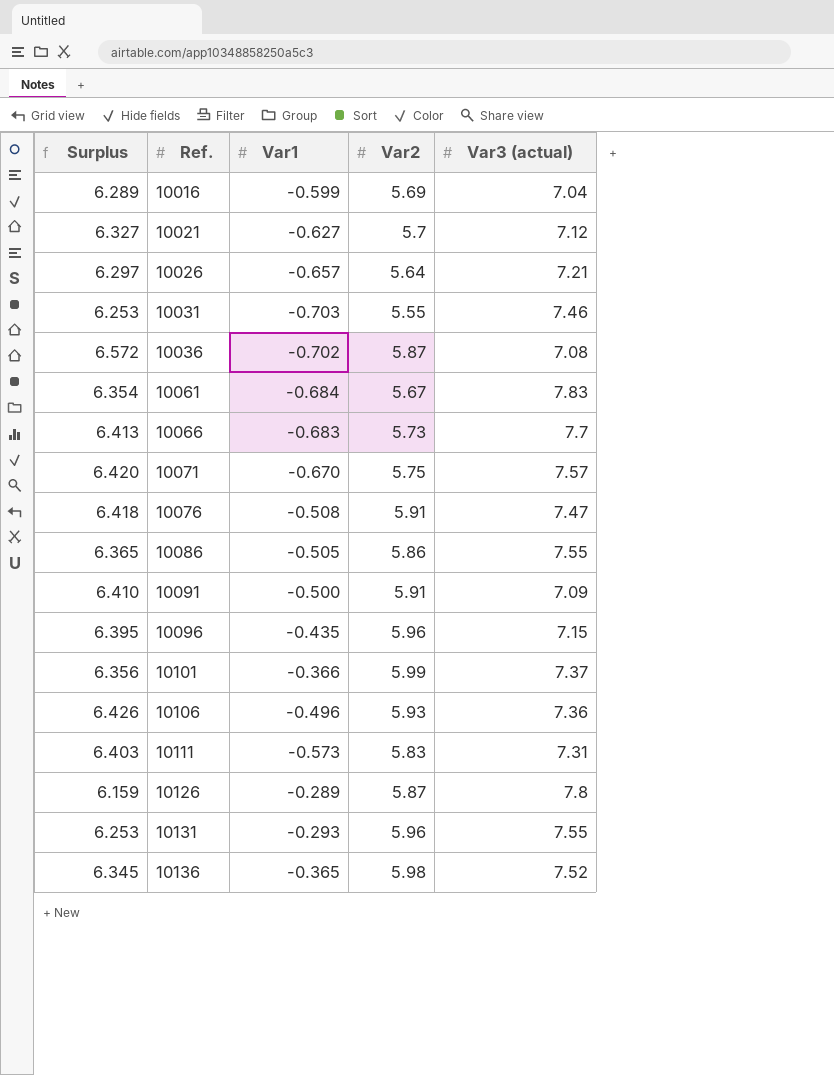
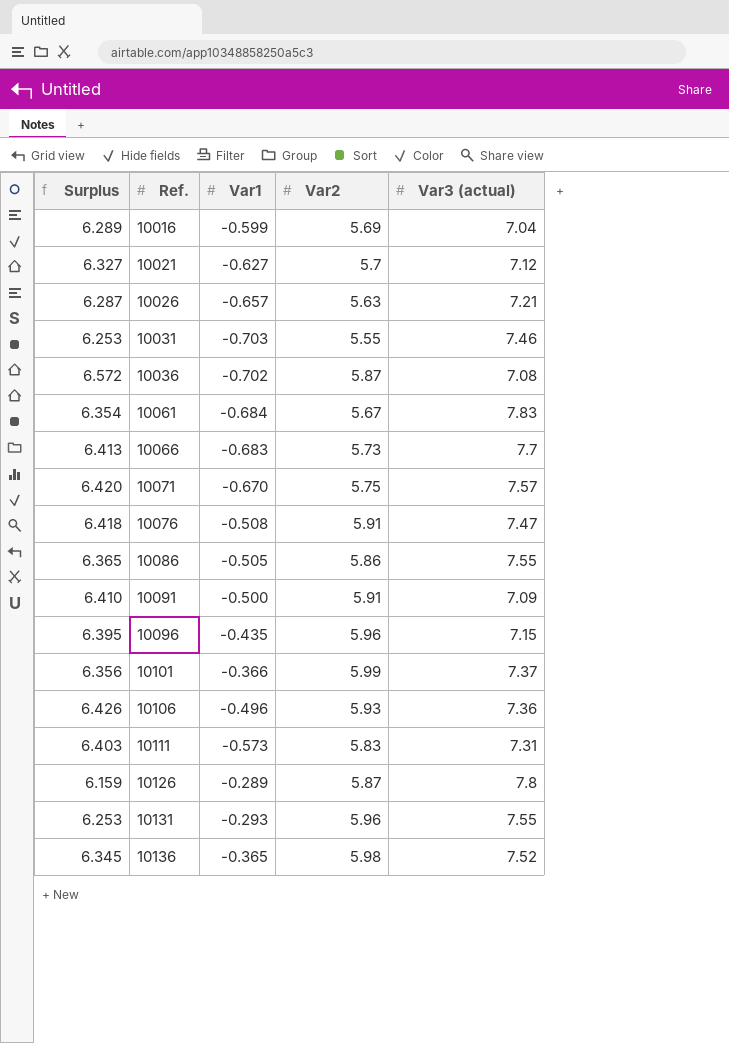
10026 | Surplus: 6.297 -> 6.287
10026 | Var2: 5.64 -> 5.63

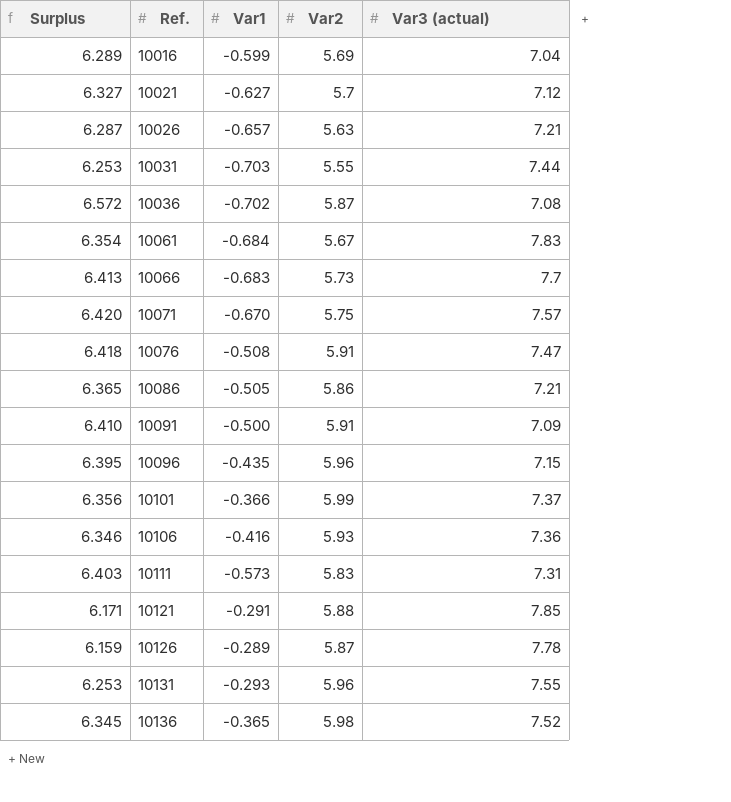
10031 | Var3 (actual): 7.46 -> 7.44
10086 | Var3 (actual): 7.55 -> 7.21
10106 | Surplus: 6.426 -> 6.346
10106 | Var1: -0.496 -> -0.416
row 10121: none -> 6.171 | -0.291 | 5.88 | 7.85
10126 | Var3 (actual): 7.8 -> 7.78

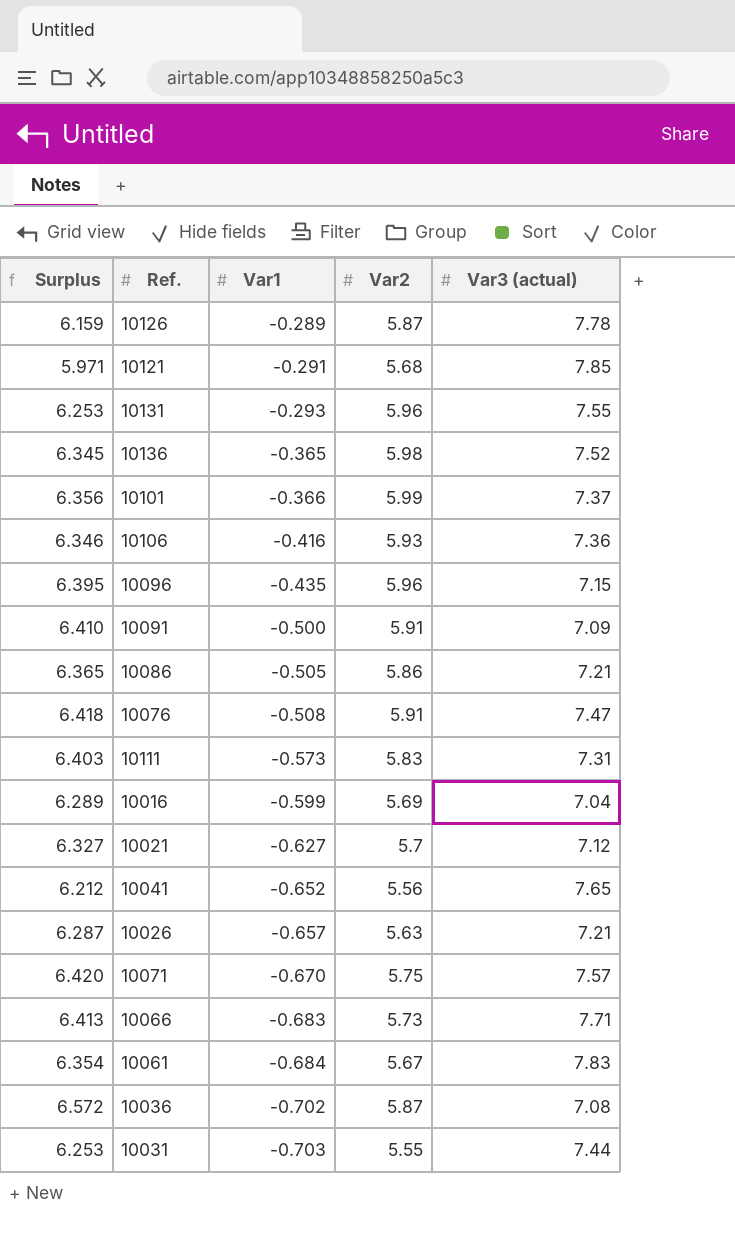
row order: Ref. ascending -> Var1 descending
10121 | Surplus: 6.171 -> 5.971
10121 | Var2: 5.88 -> 5.68
row 10041: none -> 6.212 | -0.652 | 5.56 | 7.65
10066 | Var3 (actual): 7.7 -> 7.71

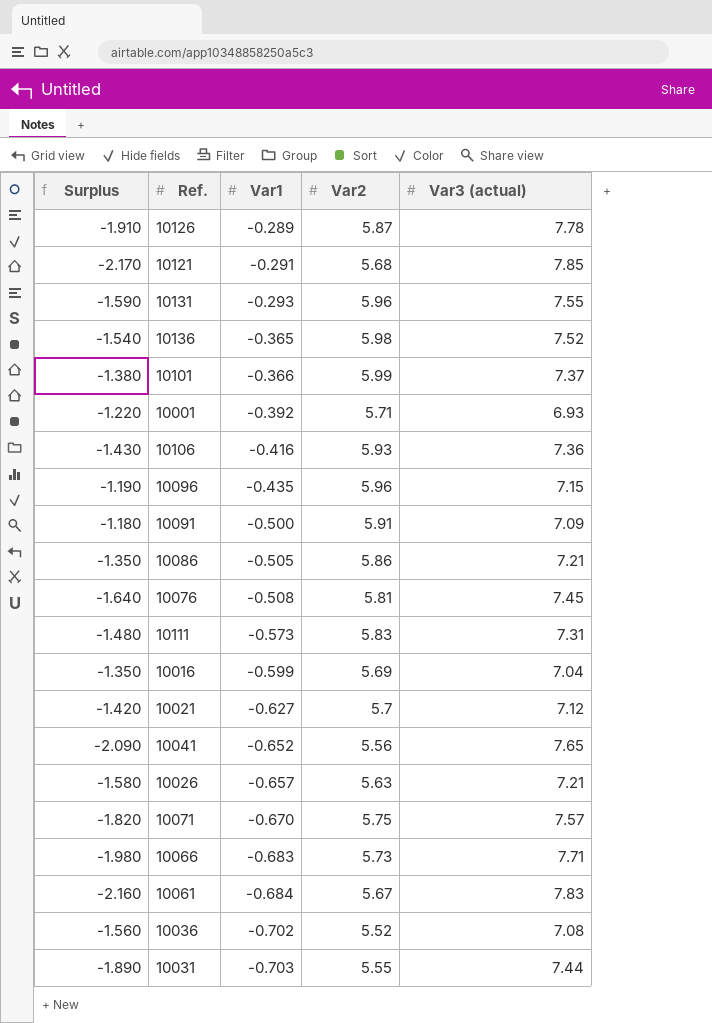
column Surplus | formula: [Var2] - [Var1] -> [Var2] - [Var3 (actual)]
row 10001: none -> -1.220 | -0.392 | 5.71 | 6.93
10076 | Var2: 5.91 -> 5.81
10076 | Var3 (actual): 7.47 -> 7.45
10036 | Var2: 5.87 -> 5.52

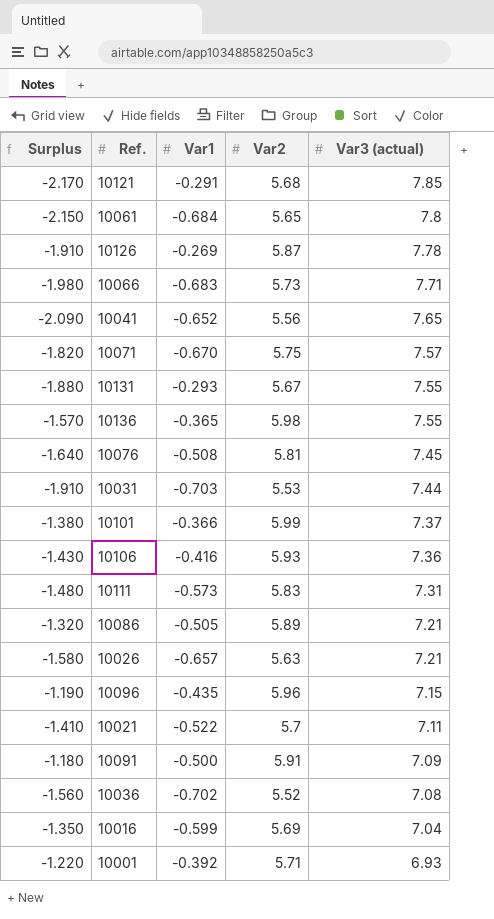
row order: Var1 descending -> Var3 (actual) descending
10061 | Surplus: -2.160 -> -2.150
10061 | Var2: 5.67 -> 5.65
10061 | Var3 (actual): 7.83 -> 7.8
10126 | Var1: -0.289 -> -0.269
10131 | Surplus: -1.590 -> -1.880
10131 | Var2: 5.96 -> 5.67
10136 | Surplus: -1.540 -> -1.570
10136 | Var3 (actual): 7.52 -> 7.55
10031 | Surplus: -1.890 -> -1.910
10031 | Var2: 5.55 -> 5.53
10086 | Surplus: -1.350 -> -1.320
10086 | Var2: 5.86 -> 5.89
10021 | Surplus: -1.420 -> -1.410
10021 | Var1: -0.627 -> -0.522
10021 | Var3 (actual): 7.12 -> 7.11

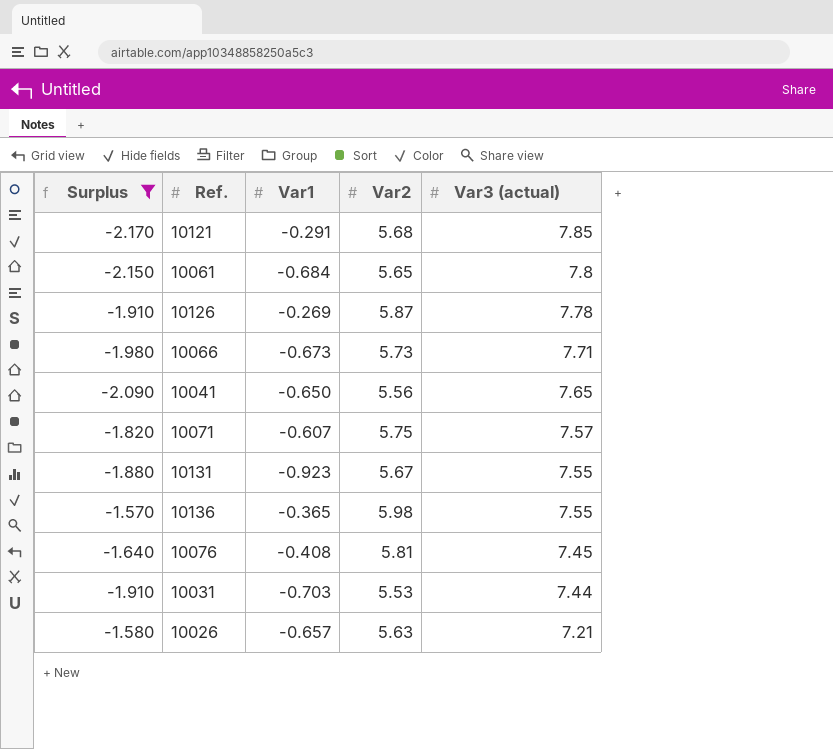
filter: none -> Surplus <= -1.570
10066 | Var1: -0.683 -> -0.673
10041 | Var1: -0.652 -> -0.650
10071 | Var1: -0.670 -> -0.607
10131 | Var1: -0.293 -> -0.923
10076 | Var1: -0.508 -> -0.408

